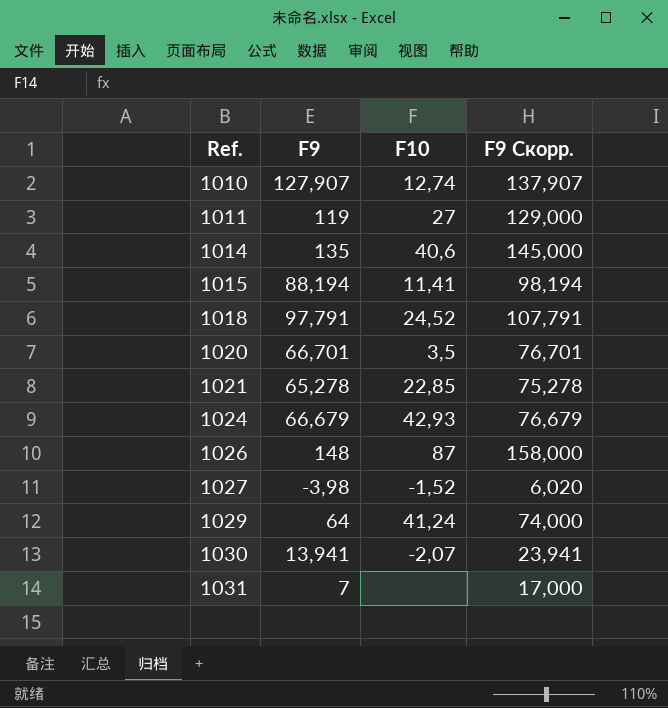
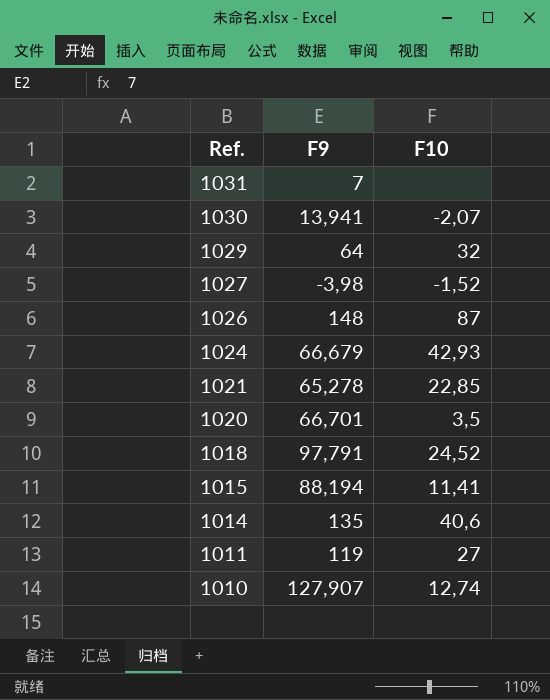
row order: Ref. ascending -> Ref. descending
column F9 Скорр. | formula: [F9] + 10 -> none
1029 | F10: 41,24 -> 32

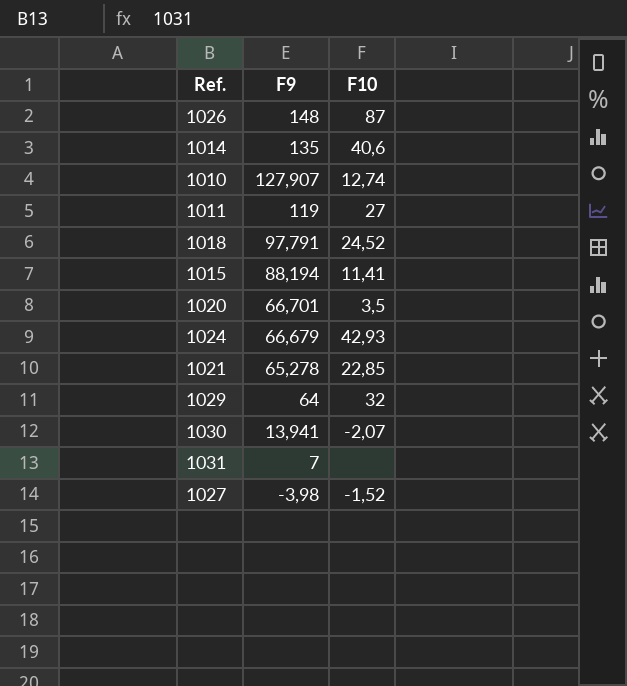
row order: Ref. descending -> F9 descending

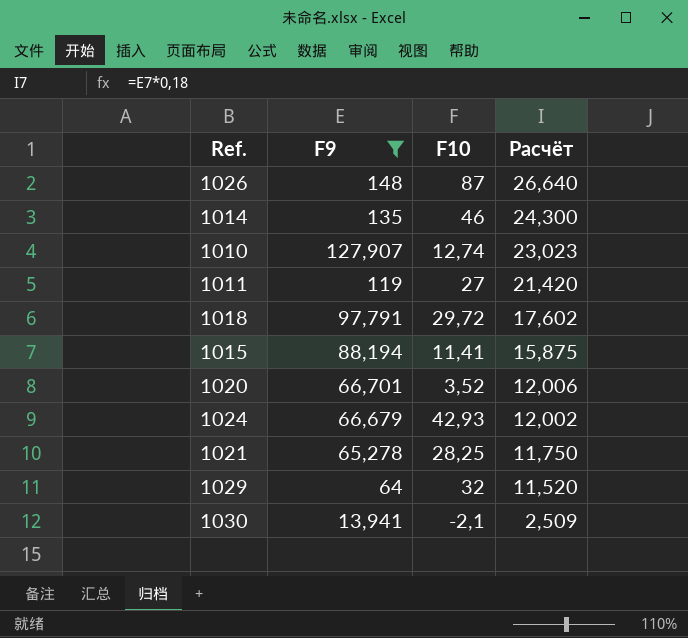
filter: none -> F9 >= 13,941
column Расчёт | formula: none -> [F9] * 0,18
1014 | F10: 40,6 -> 46
1018 | F10: 24,52 -> 29,72
1020 | F10: 3,5 -> 3,52
1021 | F10: 22,85 -> 28,25
1030 | F10: -2,07 -> -2,1

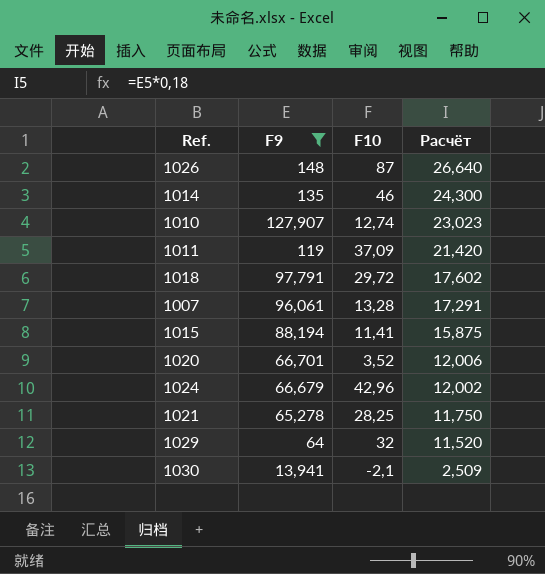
1011 | F10: 27 -> 37,09
row 1007: none -> 96,061 | 13,28 | 17,291
1024 | F10: 42,93 -> 42,96

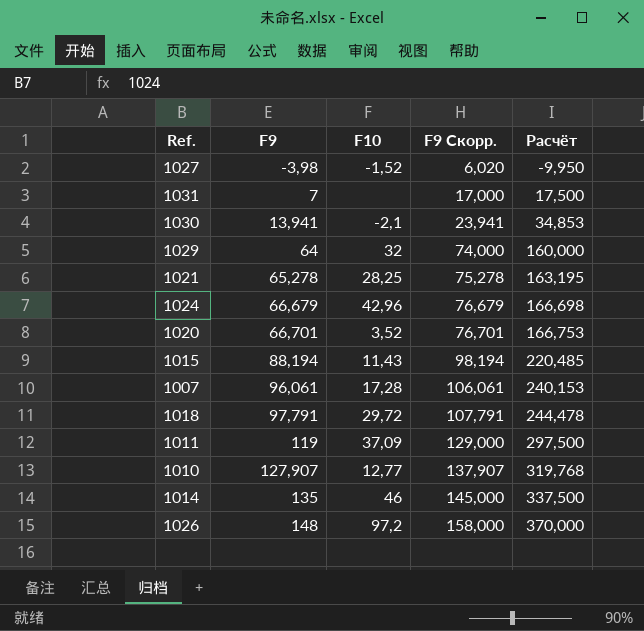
filter: F9 >= 13,941 -> none
row order: F9 descending -> F9 ascending
column F9 Скорр. | formula: none -> [F9] + 10
column Расчёт | formula: [F9] * 0,18 -> [F9] * 2,5
1015 | F10: 11,41 -> 11,43
1007 | F10: 13,28 -> 17,28
1010 | F10: 12,74 -> 12,77
1026 | F10: 87 -> 97,2

